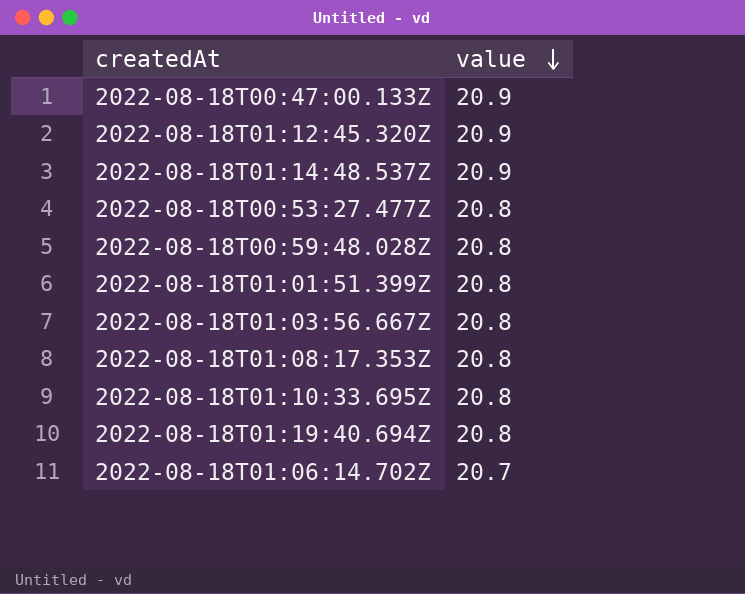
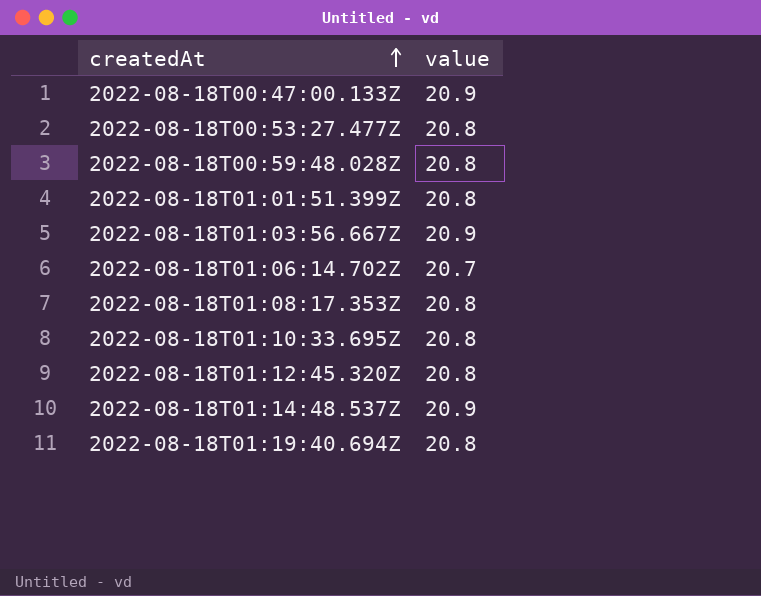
row order: value descending -> createdAt ascending
2022-08-18T01:03:56.667Z | value: 20.8 -> 20.9
2022-08-18T01:12:45.320Z | value: 20.9 -> 20.8

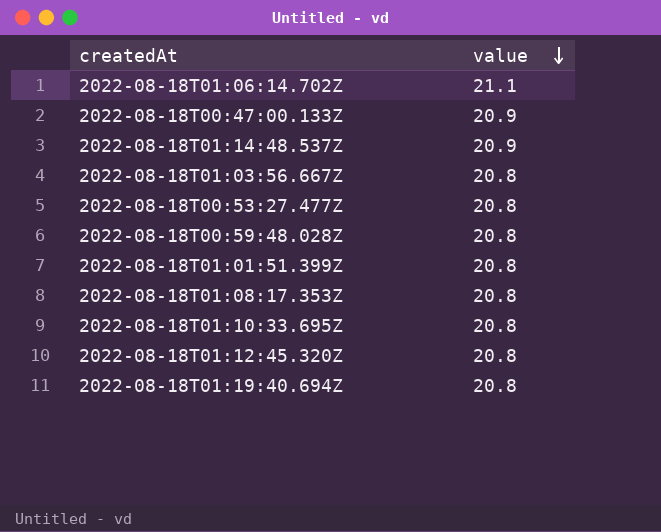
row order: createdAt ascending -> value descending
2022-08-18T01:06:14.702Z | value: 20.7 -> 21.1
2022-08-18T01:03:56.667Z | value: 20.9 -> 20.8

